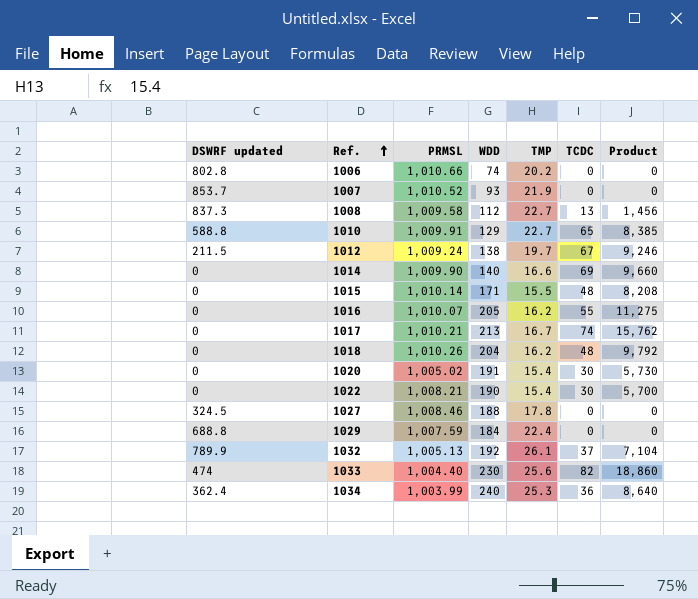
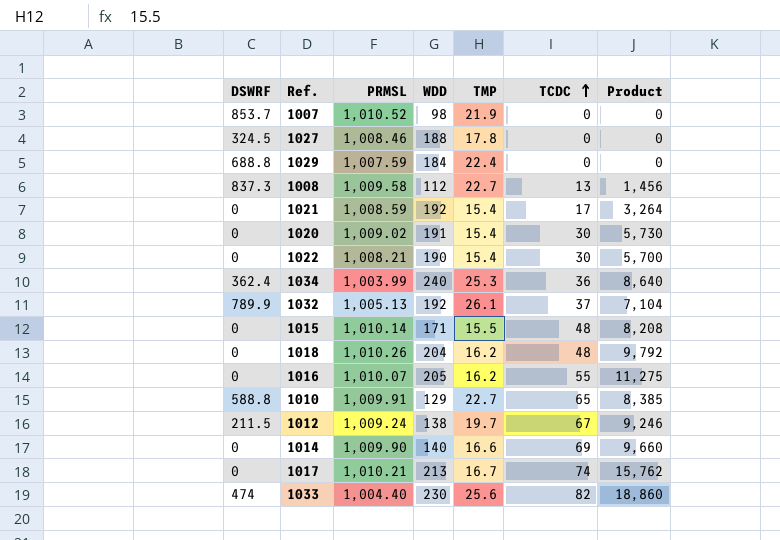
row order: Ref. ascending -> TCDC ascending
column name: DSWRF updated -> DSWRF
row 1006: 802.8 | 1,010.66 | 74 | 20.2 | 0 | 0 -> none
1007 | WDD: 93 -> 98
row 1021: none -> 0 | 1,008.59 | 192 | 15.4 | 17 | 3,264
1020 | PRMSL: 1,005.02 -> 1,009.02

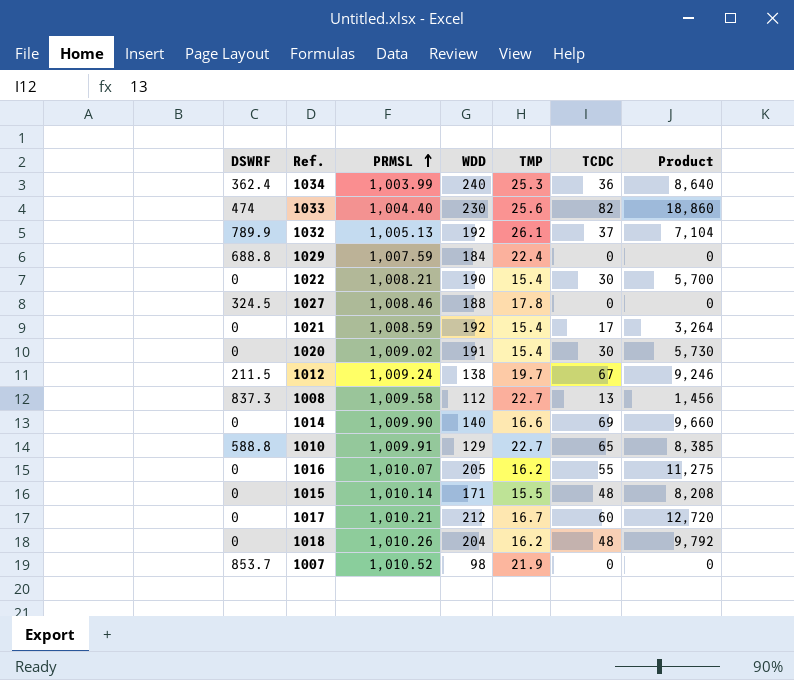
row order: TCDC ascending -> PRMSL ascending
1017 | WDD: 213 -> 212
1017 | TCDC: 74 -> 60
1017 | Product: 15,762 -> 12,720

